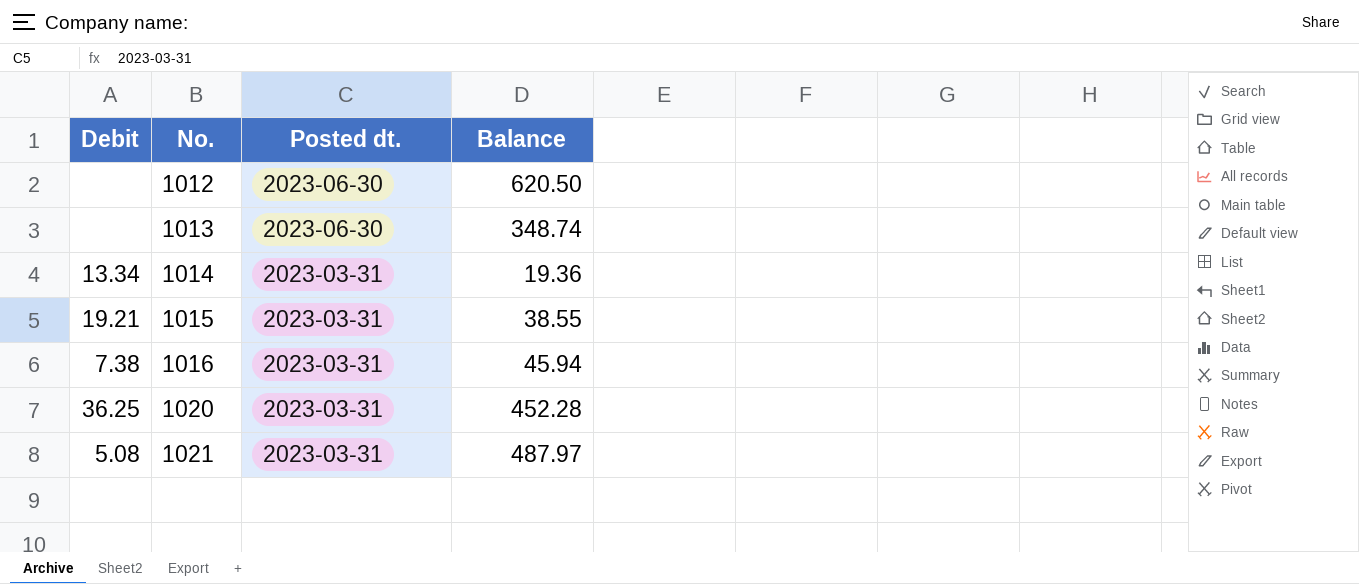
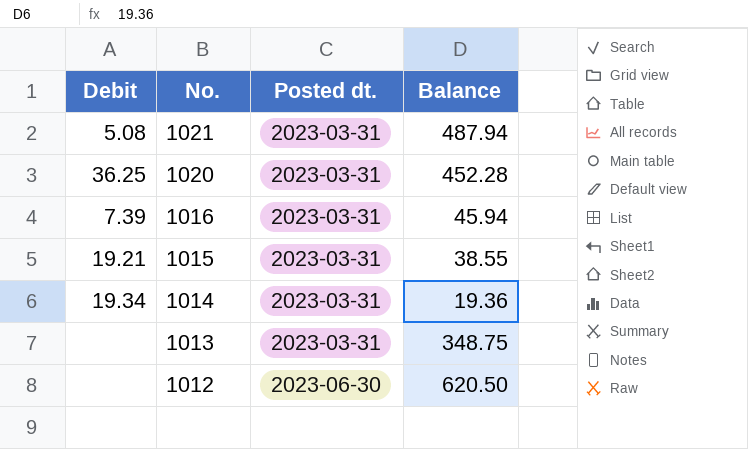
row order: No. ascending -> No. descending
1021 | Balance: 487.97 -> 487.94
1016 | Debit: 7.38 -> 7.39
1014 | Debit: 13.34 -> 19.34
1013 | Posted dt.: 2023-06-30 -> 2023-03-31
1013 | Balance: 348.74 -> 348.75

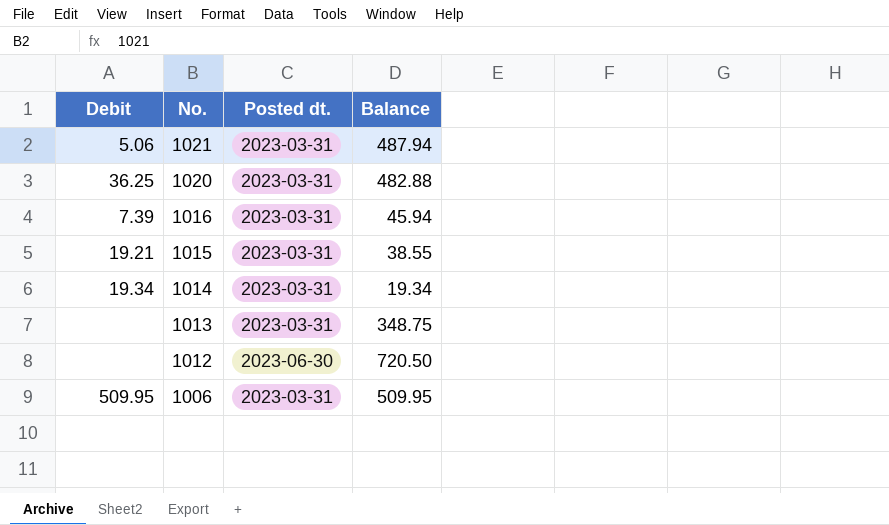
1021 | Debit: 5.08 -> 5.06
1020 | Balance: 452.28 -> 482.88
1014 | Balance: 19.36 -> 19.34
1012 | Balance: 620.50 -> 720.50
row 1006: none -> 509.95 | 2023-03-31 | 509.95

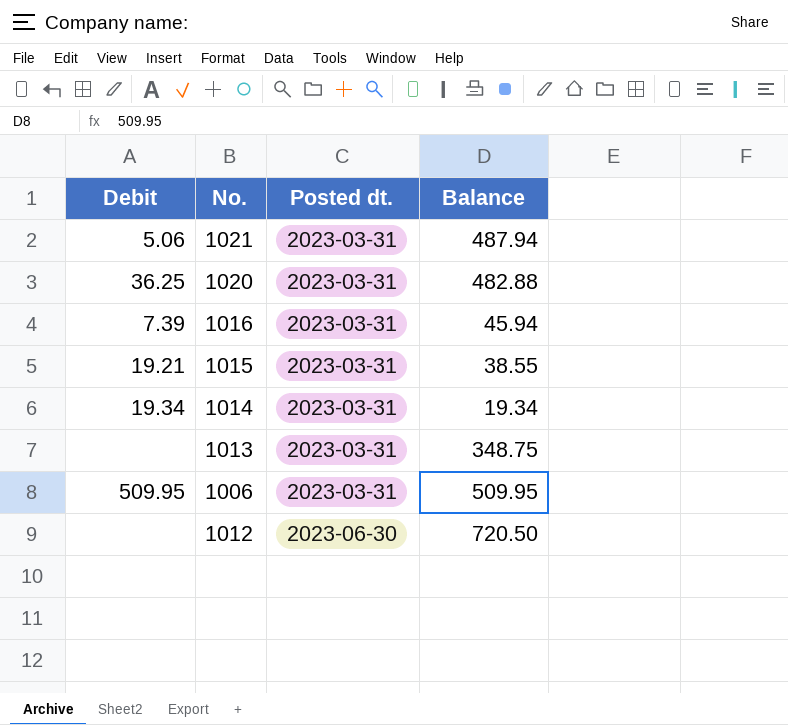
row order: No. descending -> Posted dt. ascending

